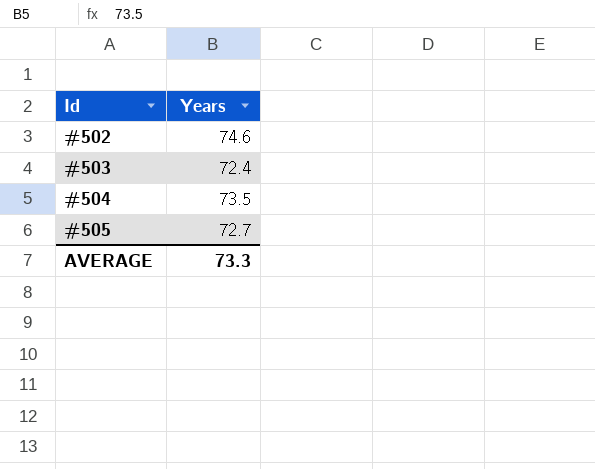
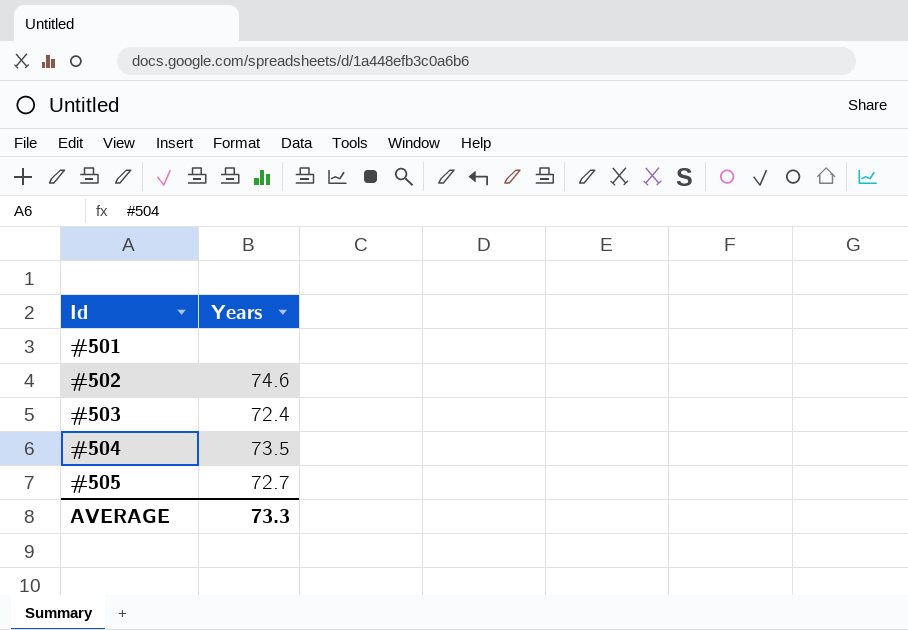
row #501: none -> none

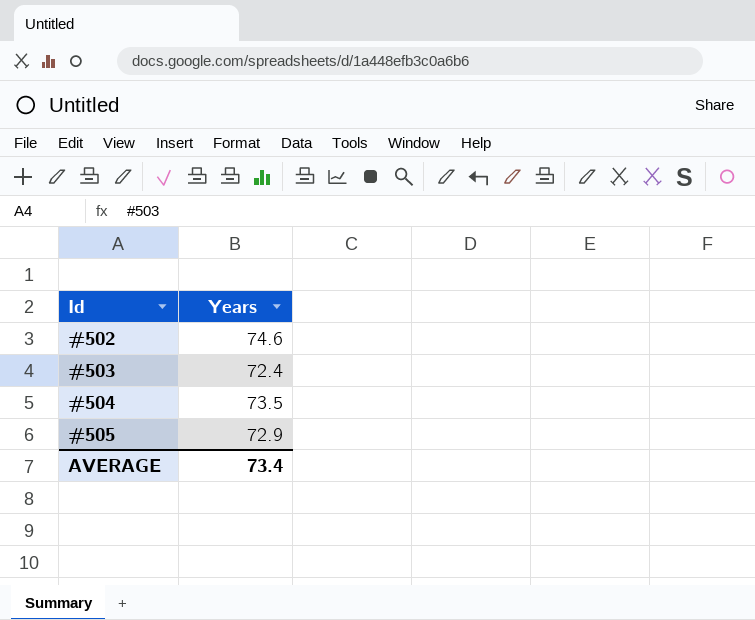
row #501: none -> none
#505 | Years: 72.7 -> 72.9
AVERAGE | Years: 73.3 -> 73.4

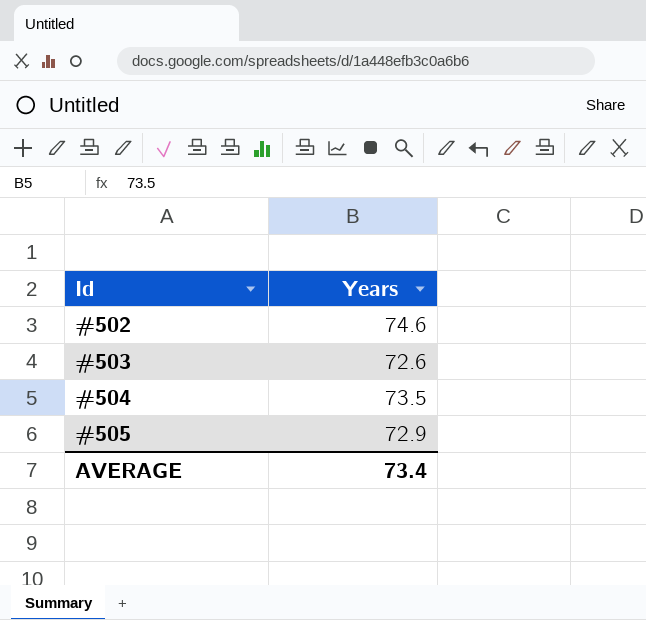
#503 | Years: 72.4 -> 72.6

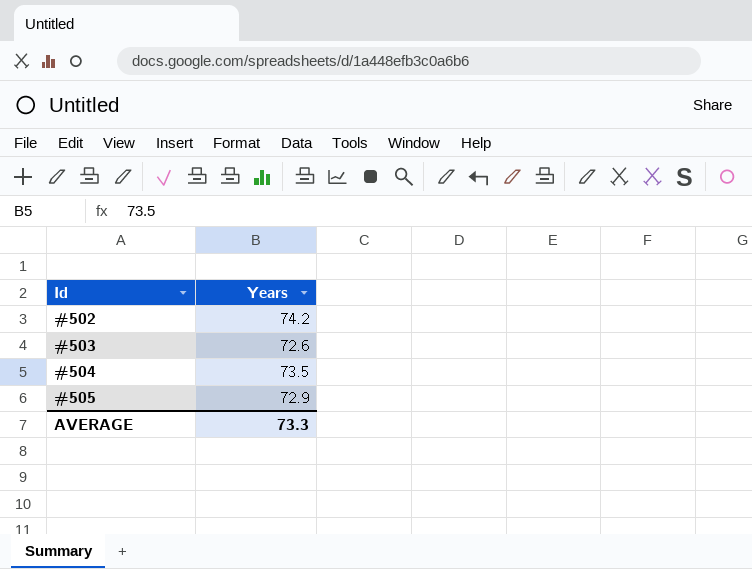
#502 | Years: 74.6 -> 74.2
AVERAGE | Years: 73.4 -> 73.3

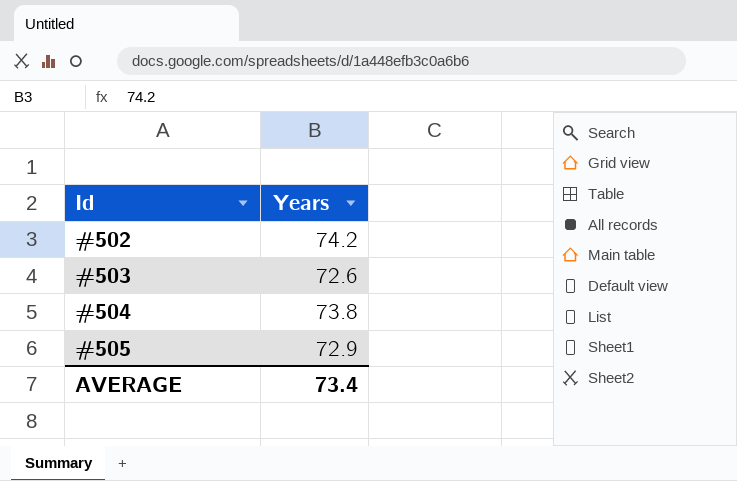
#504 | Years: 73.5 -> 73.8
AVERAGE | Years: 73.3 -> 73.4

